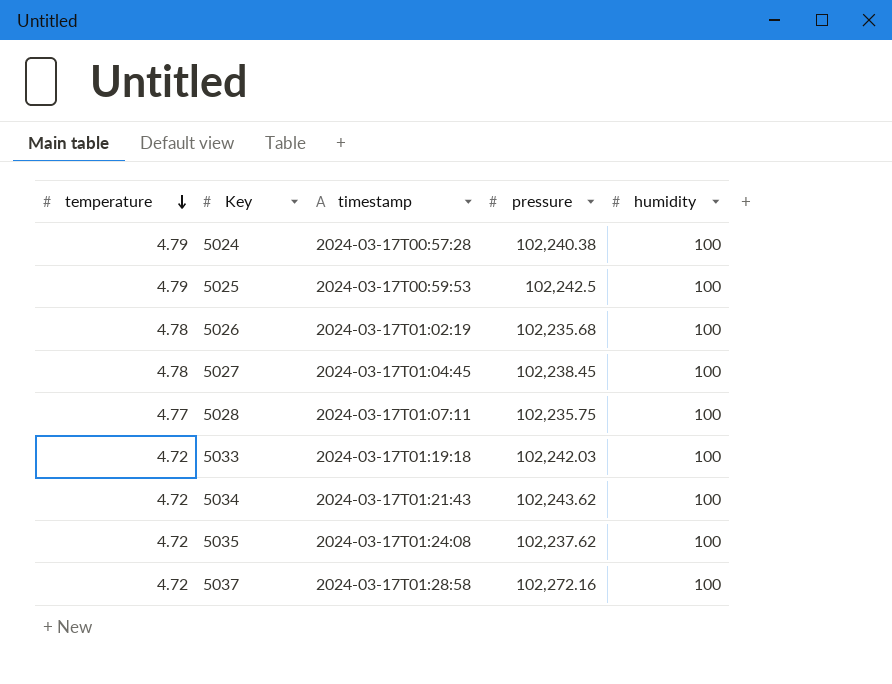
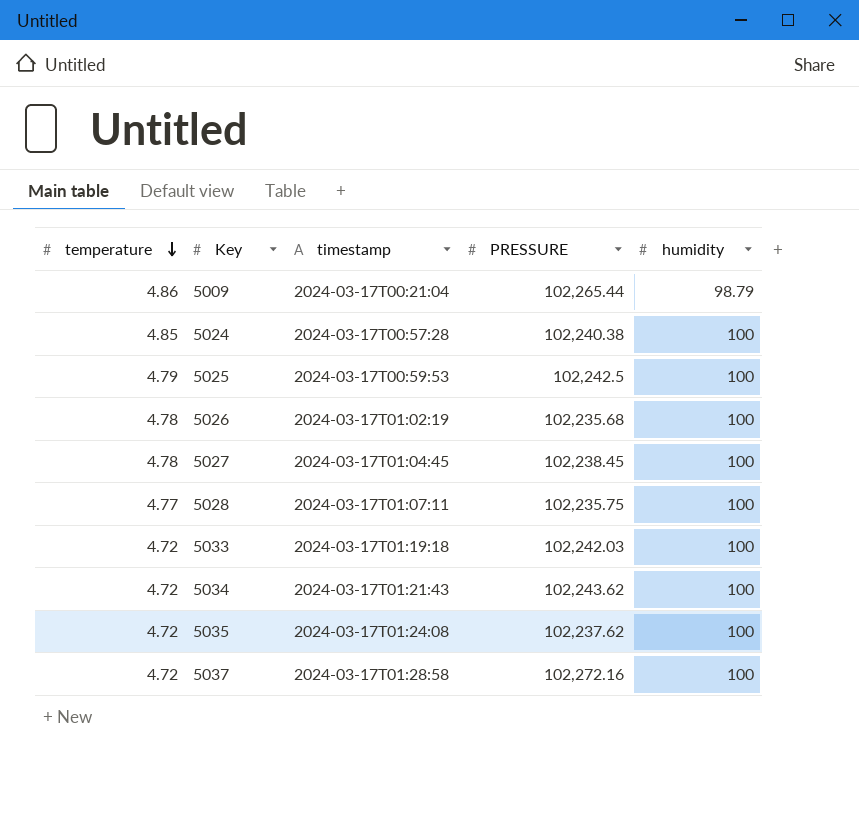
column name: pressure -> PRESSURE
row 5009: none -> 4.86 | 2024-03-17T00:21:04 | 102,265.44 | 98.79
5024 | temperature: 4.79 -> 4.85

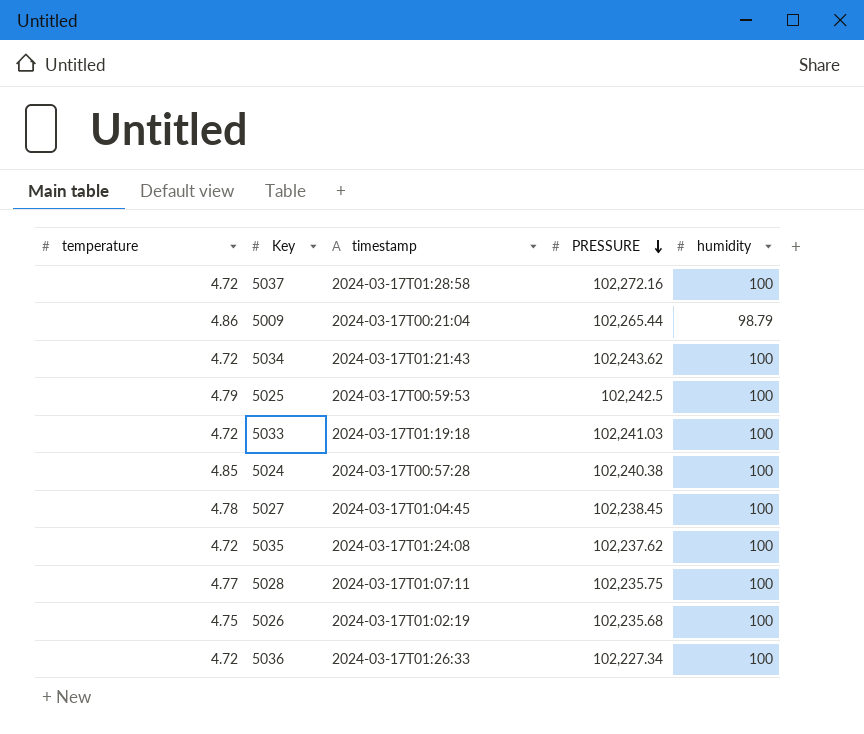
row order: temperature descending -> PRESSURE descending
5033 | PRESSURE: 102,242.03 -> 102,241.03
5026 | temperature: 4.78 -> 4.75
row 5036: none -> 4.72 | 2024-03-17T01:26:33 | 102,227.34 | 100

